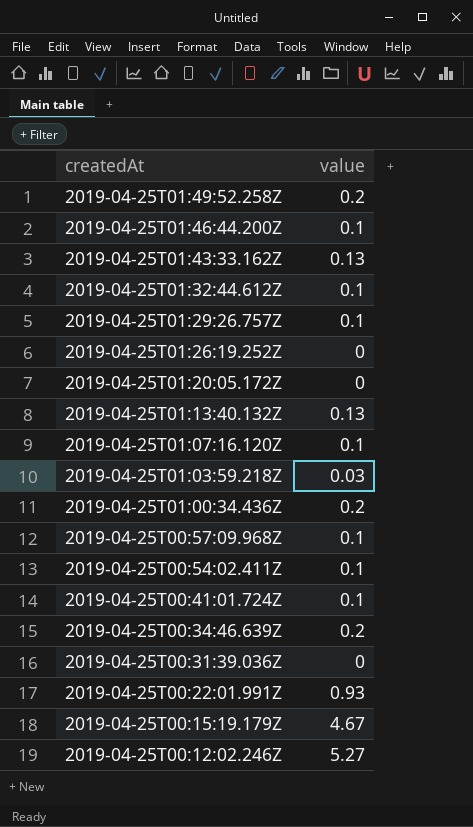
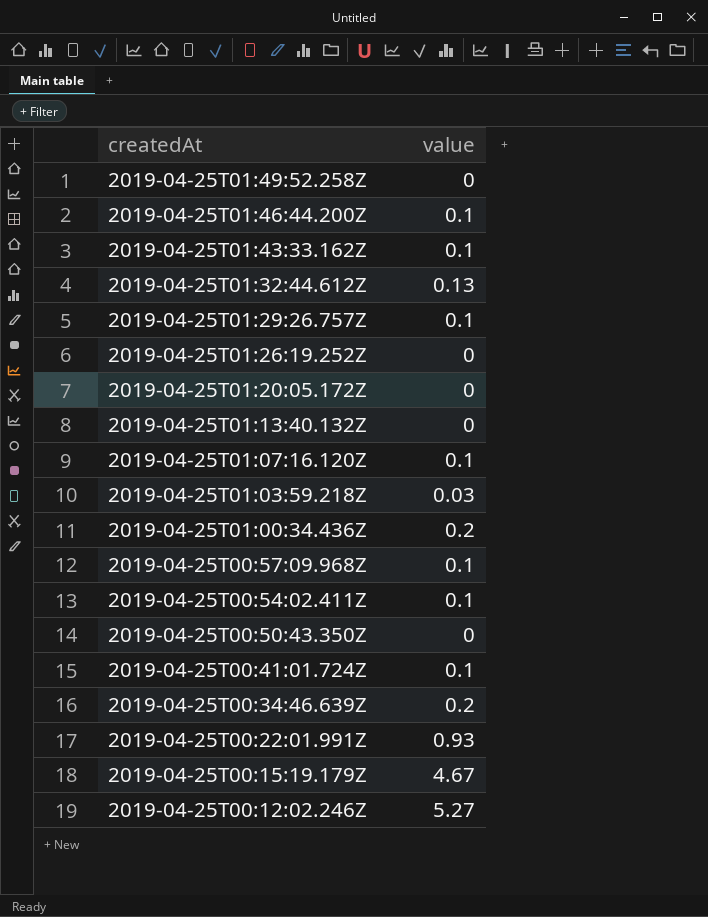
row 2019-04-25T00:31:39.036Z: 0 -> none
2019-04-25T01:49:52.258Z | value: 0.2 -> 0
2019-04-25T01:43:33.162Z | value: 0.13 -> 0.1
2019-04-25T01:32:44.612Z | value: 0.1 -> 0.13
2019-04-25T01:13:40.132Z | value: 0.13 -> 0
row 2019-04-25T00:50:43.350Z: none -> 0

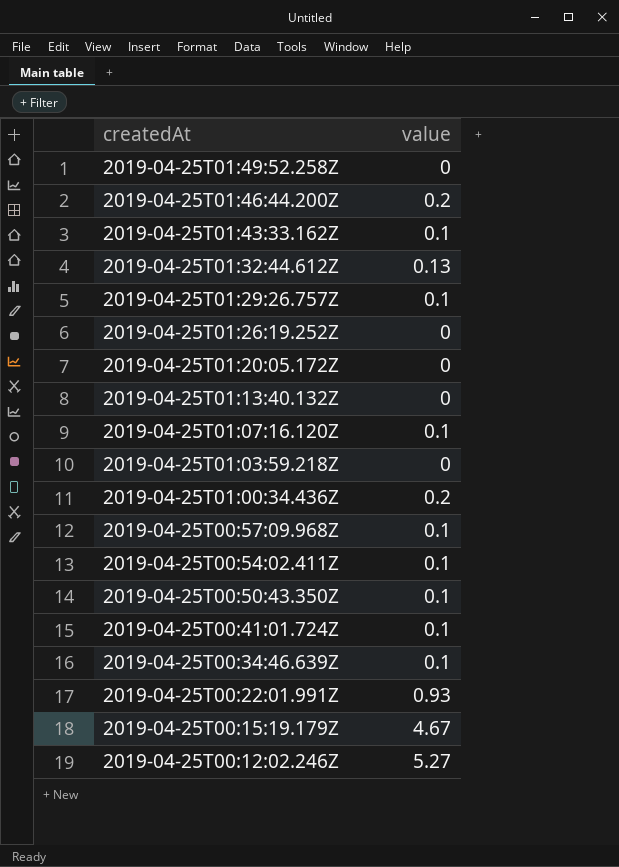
2019-04-25T01:46:44.200Z | value: 0.1 -> 0.2
2019-04-25T01:03:59.218Z | value: 0.03 -> 0
2019-04-25T00:50:43.350Z | value: 0 -> 0.1
2019-04-25T00:34:46.639Z | value: 0.2 -> 0.1

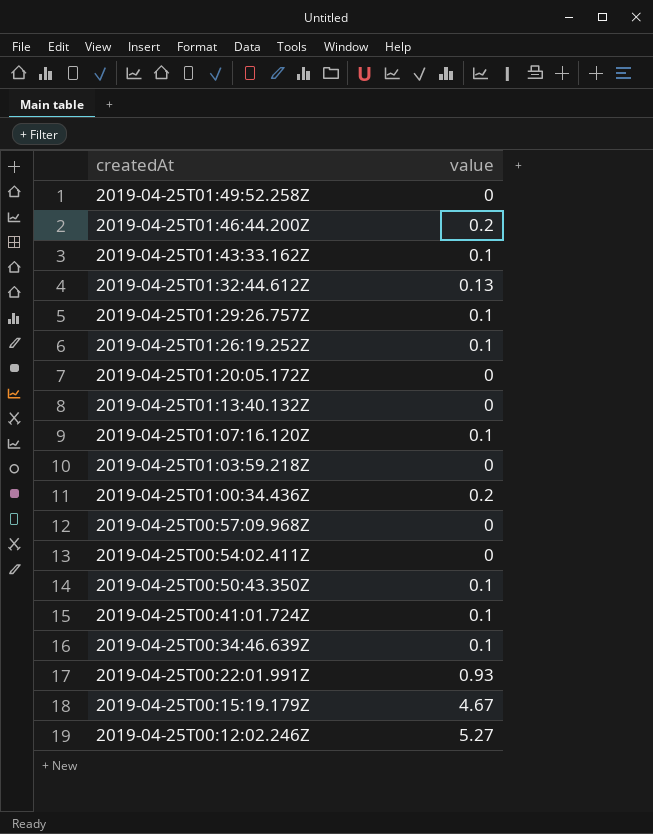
2019-04-25T01:26:19.252Z | value: 0 -> 0.1
2019-04-25T00:57:09.968Z | value: 0.1 -> 0
2019-04-25T00:54:02.411Z | value: 0.1 -> 0

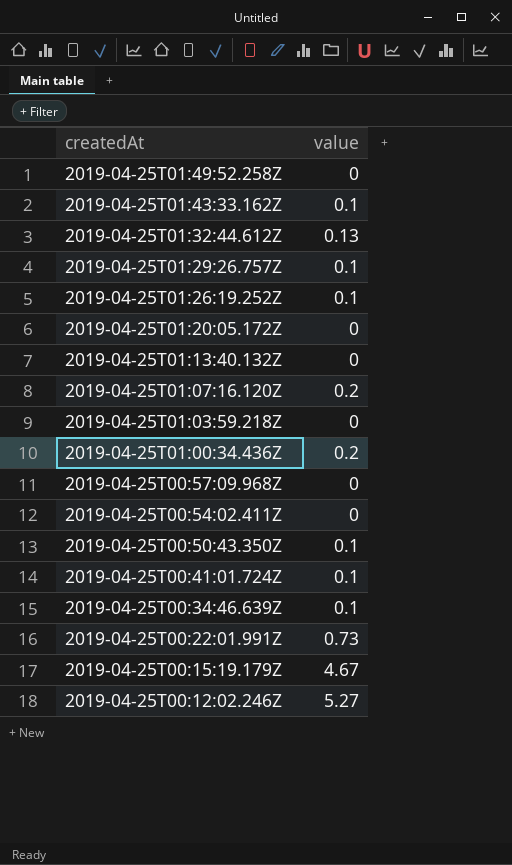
row 2019-04-25T01:46:44.200Z: 0.2 -> none
2019-04-25T01:07:16.120Z | value: 0.1 -> 0.2
2019-04-25T00:22:01.991Z | value: 0.93 -> 0.73

